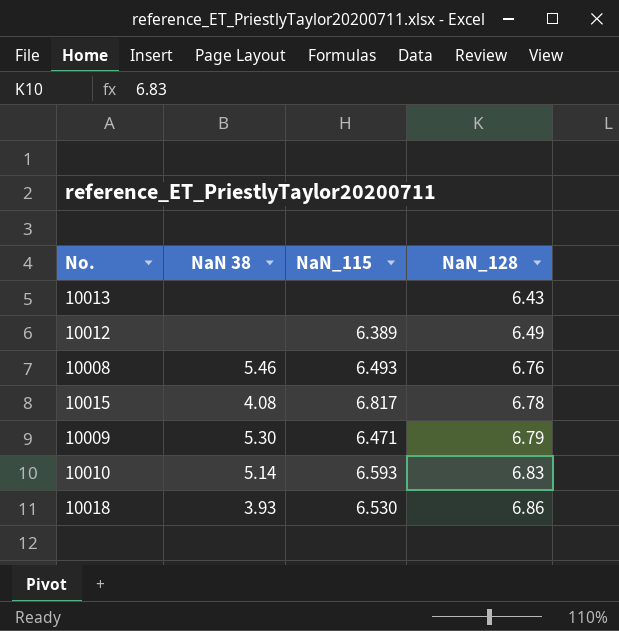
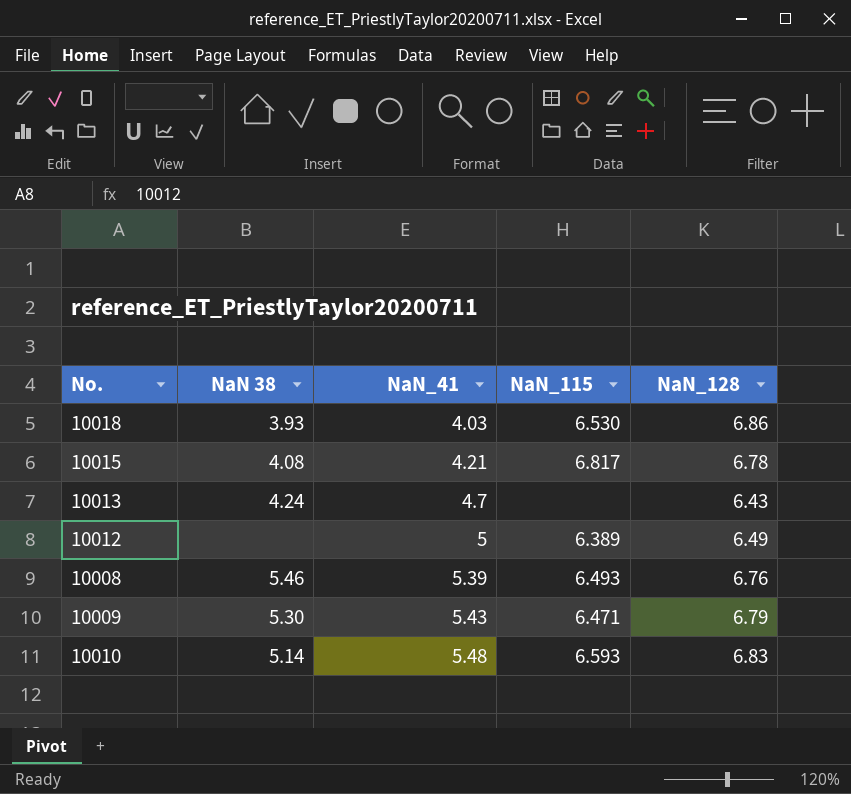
row order: NaN_128 ascending -> NaN_41 ascending
column NaN_41 | position: none -> 3
10013 | NaN 38: none -> 4.24

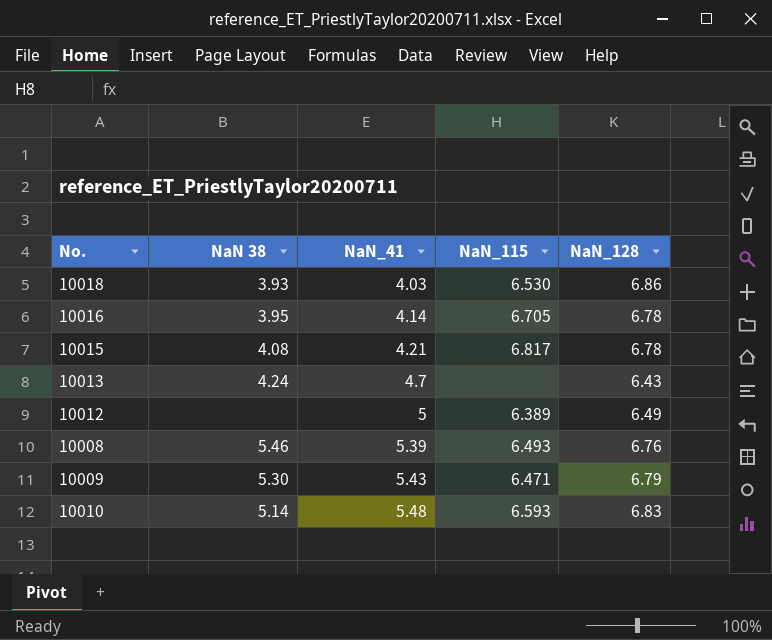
row 10016: none -> 3.95 | 4.14 | 6.705 | 6.78

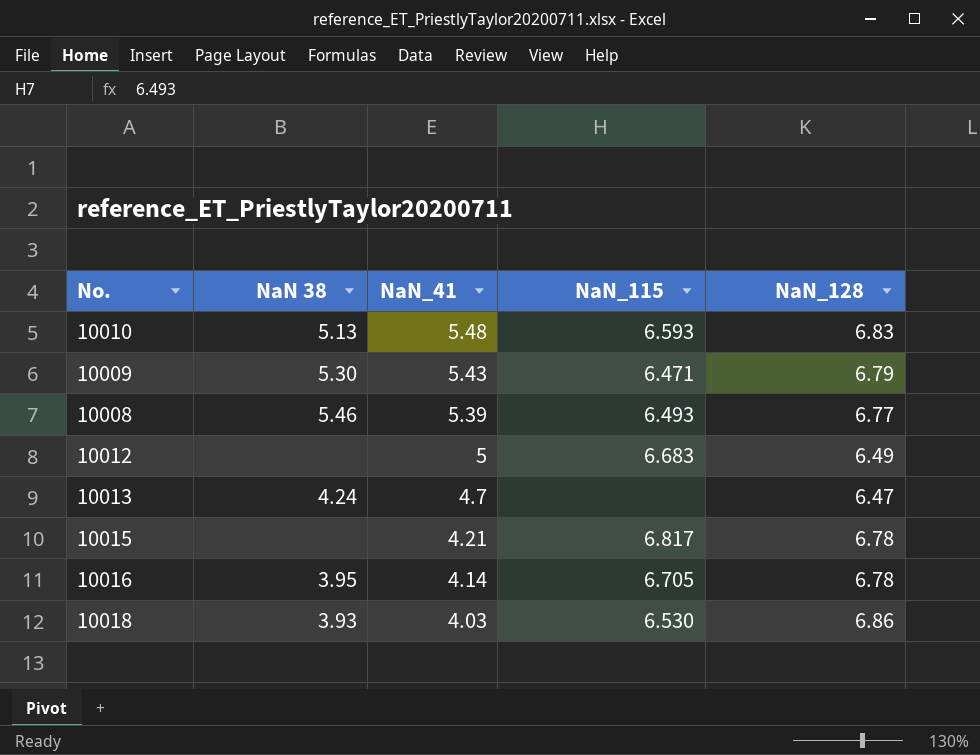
row order: NaN_41 ascending -> NaN_41 descending
10010 | NaN 38: 5.14 -> 5.13
10008 | NaN_128: 6.76 -> 6.77
10012 | NaN_115: 6.389 -> 6.683
10013 | NaN_128: 6.43 -> 6.47
10015 | NaN 38: 4.08 -> none

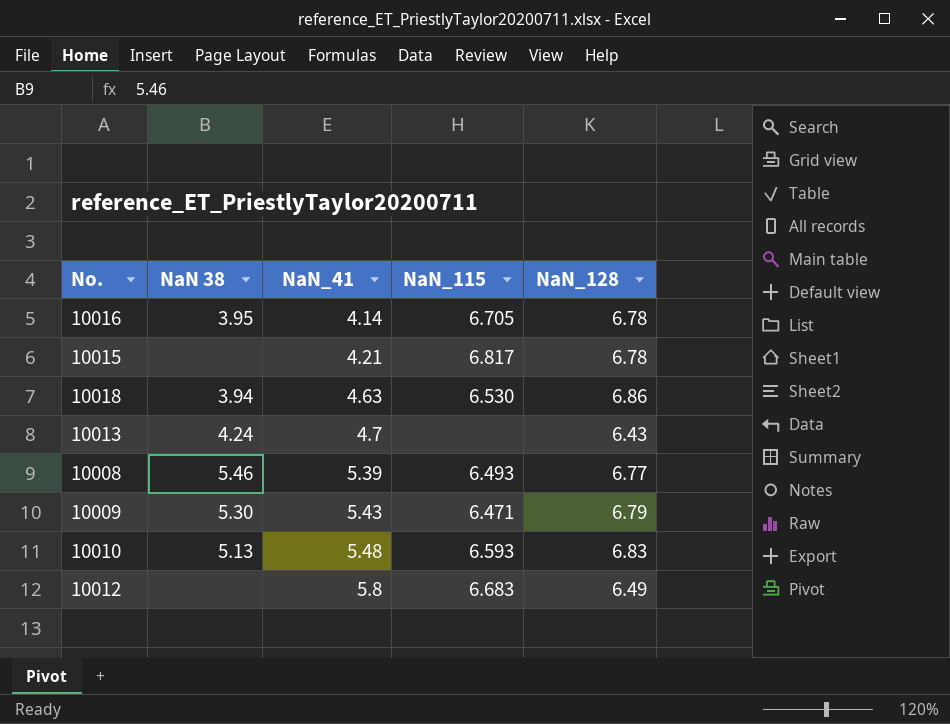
row order: NaN_41 descending -> NaN_41 ascending
10018 | NaN 38: 3.93 -> 3.94
10018 | NaN_41: 4.03 -> 4.63
10013 | NaN_128: 6.47 -> 6.43
10012 | NaN_41: 5 -> 5.8

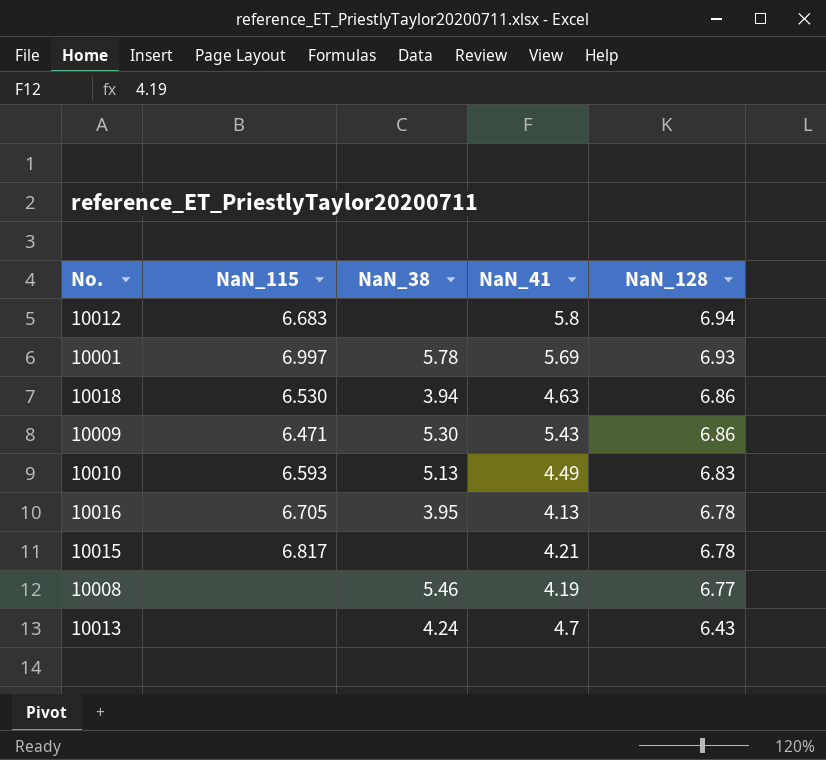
row order: NaN_41 ascending -> NaN_128 descending
column NaN_115 | position: 4 -> 2
column name: NaN 38 -> NaN_38
10012 | NaN_128: 6.49 -> 6.94
row 10001: none -> 6.997 | 5.78 | 5.69 | 6.93
10009 | NaN_128: 6.79 -> 6.86
10010 | NaN_41: 5.48 -> 4.49
10016 | NaN_41: 4.14 -> 4.13
10008 | NaN_115: 6.493 -> none
10008 | NaN_41: 5.39 -> 4.19

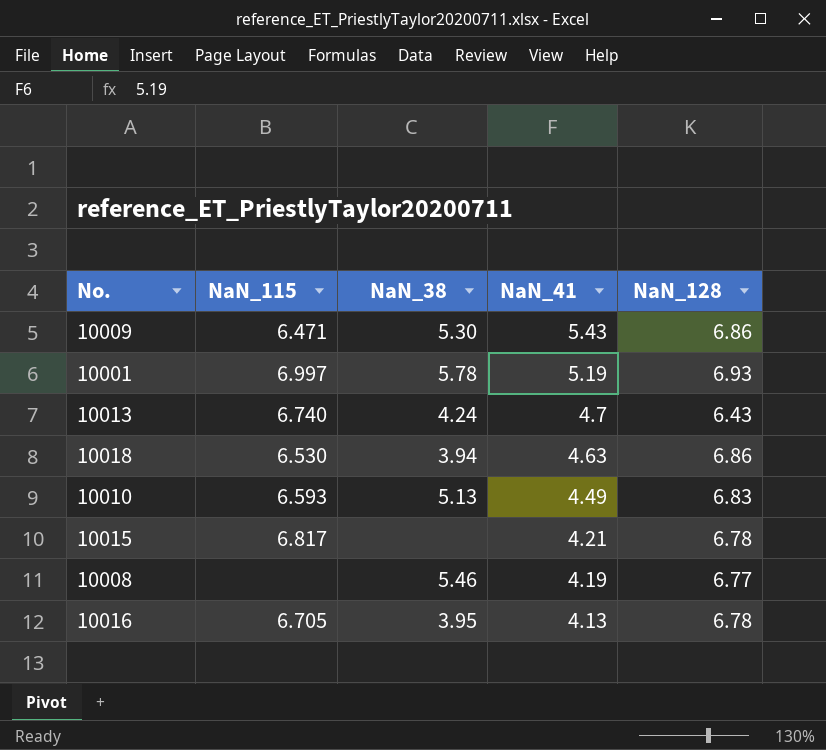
row order: NaN_128 descending -> NaN_41 descending
row 10012: 6.683 | none | 5.8 | 6.94 -> none
10001 | NaN_41: 5.69 -> 5.19
10013 | NaN_115: none -> 6.740

